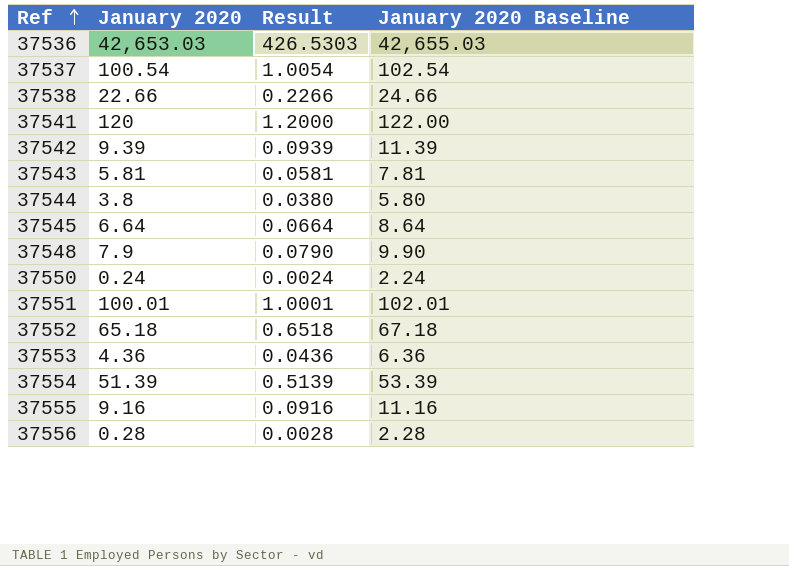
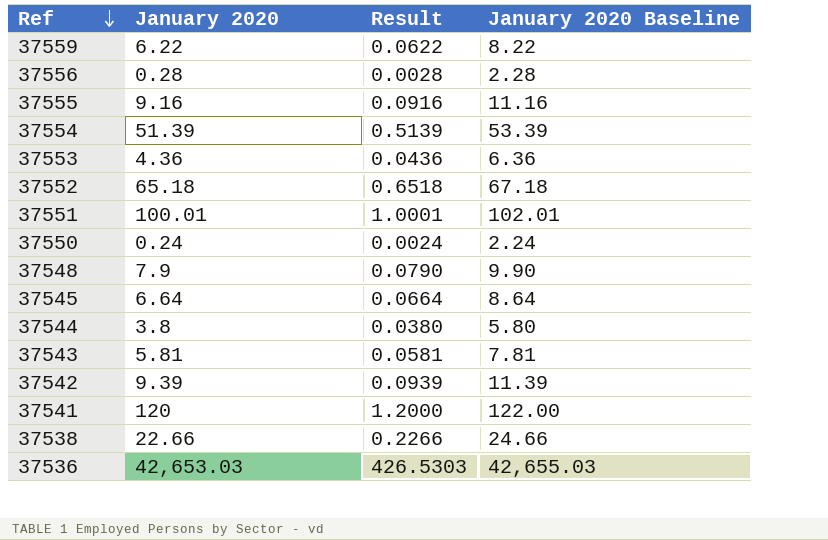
row order: Ref ascending -> Ref descending
row 37537: 100.54 | 1.0054 | 102.54 -> none
row 37559: none -> 6.22 | 0.0622 | 8.22

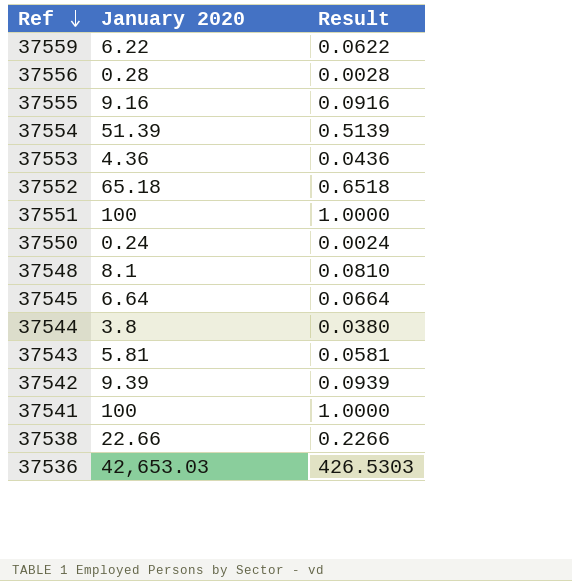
column January 2020 Baseline | formula: [January 2020] + 2 -> none
37551 | January 2020: 100.01 -> 100
37551 | Result: 1.0001 -> 1.0000
37548 | January 2020: 7.9 -> 8.1
37548 | Result: 0.0790 -> 0.0810
37541 | January 2020: 120 -> 100
37541 | Result: 1.2000 -> 1.0000

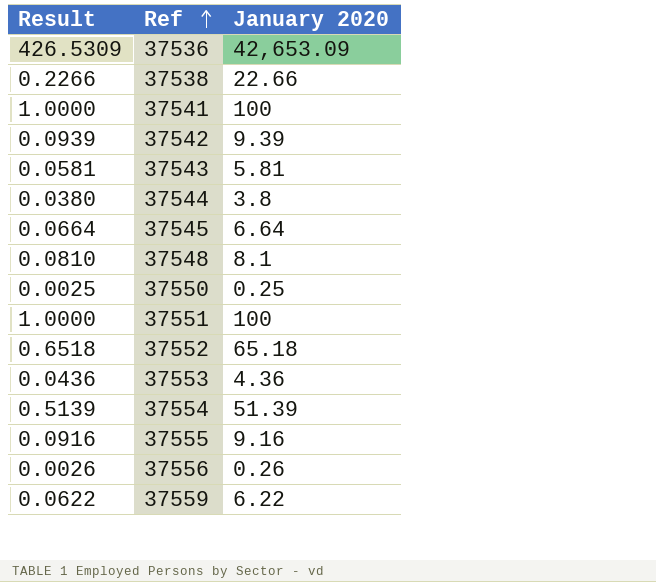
row order: Ref descending -> Ref ascending
column Result | position: 3 -> 1
37536 | Result: 426.5303 -> 426.5309
37536 | January 2020: 42,653.03 -> 42,653.09
37550 | Result: 0.0024 -> 0.0025
37550 | January 2020: 0.24 -> 0.25
37556 | Result: 0.0028 -> 0.0026
37556 | January 2020: 0.28 -> 0.26

